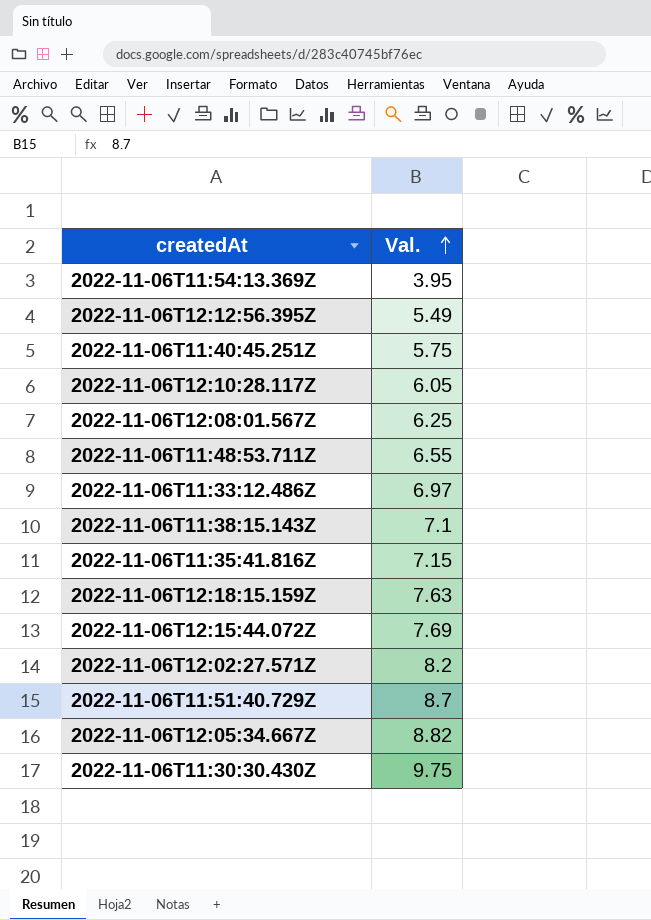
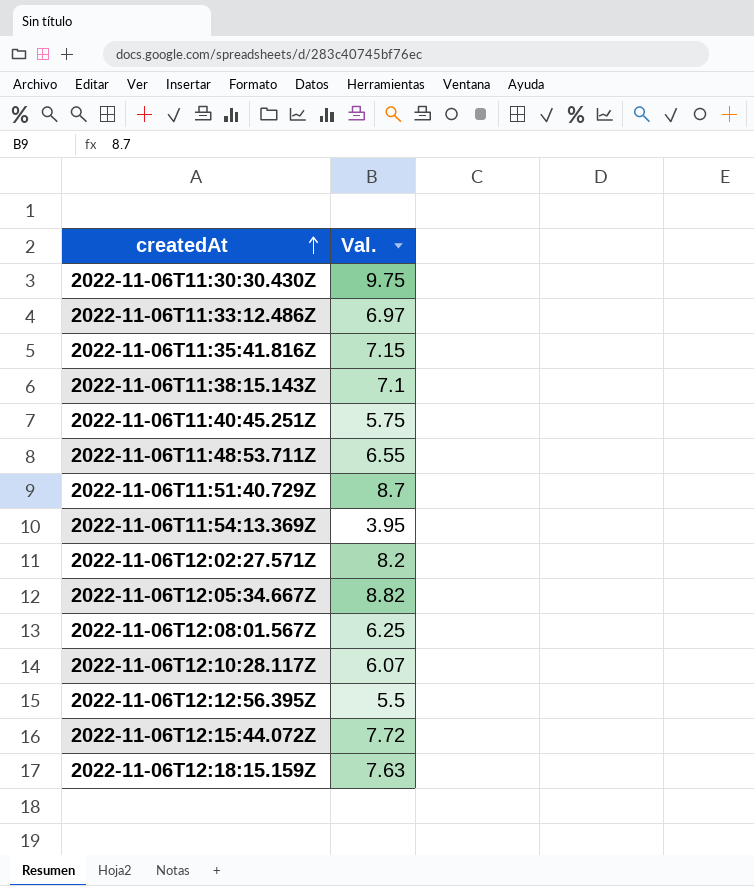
row order: Val. ascending -> createdAt ascending
2022-11-06T12:10:28.117Z | Val.: 6.05 -> 6.07
2022-11-06T12:12:56.395Z | Val.: 5.49 -> 5.5
2022-11-06T12:15:44.072Z | Val.: 7.69 -> 7.72

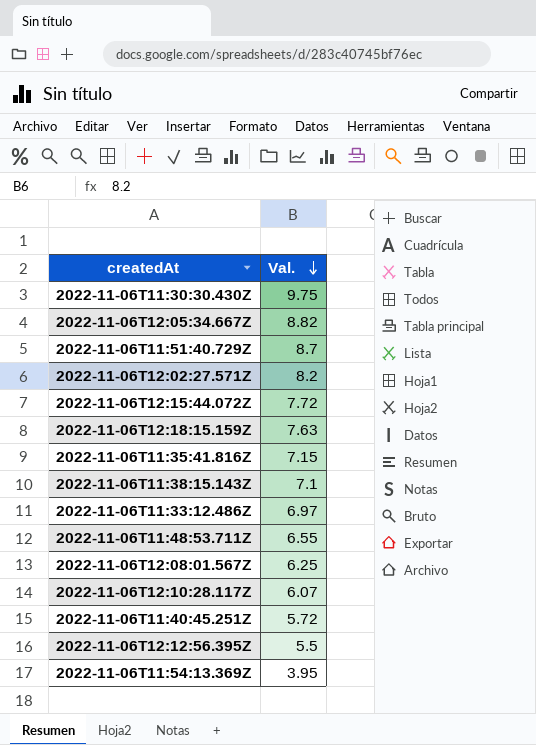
row order: createdAt ascending -> Val. descending
2022-11-06T11:40:45.251Z | Val.: 5.75 -> 5.72

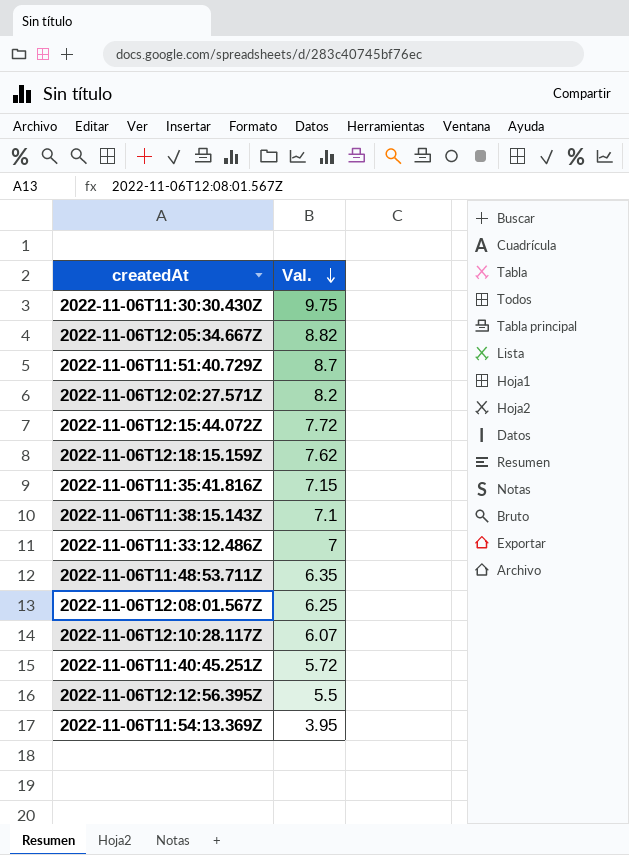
2022-11-06T12:18:15.159Z | Val.: 7.63 -> 7.62
2022-11-06T11:33:12.486Z | Val.: 6.97 -> 7
2022-11-06T11:48:53.711Z | Val.: 6.55 -> 6.35

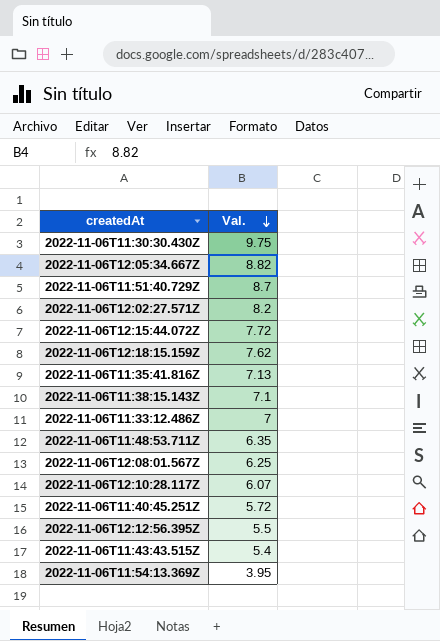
2022-11-06T11:35:41.816Z | Val.: 7.15 -> 7.13
row 2022-11-06T11:43:43.515Z: none -> 5.4

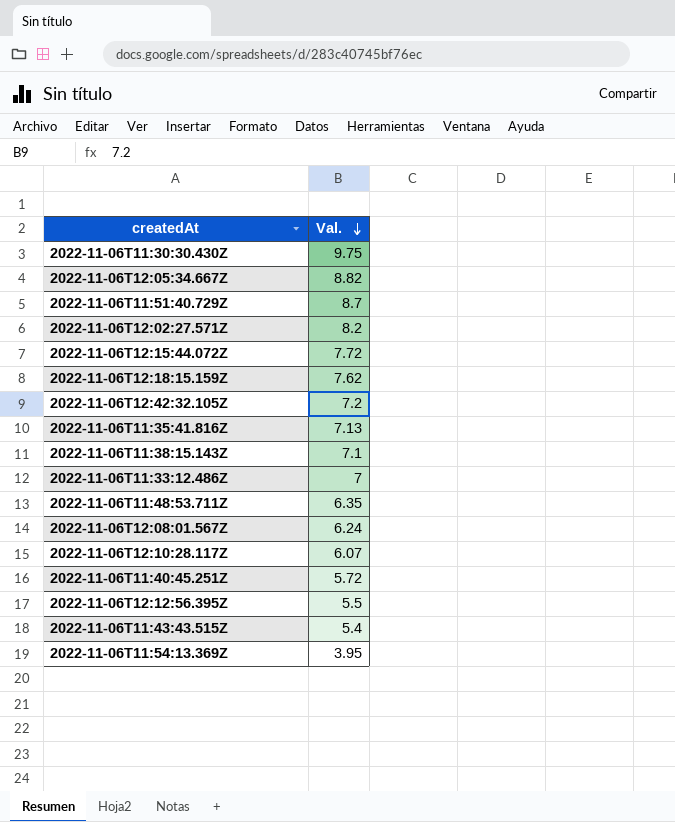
row 2022-11-06T12:42:32.105Z: none -> 7.2
2022-11-06T12:08:01.567Z | Val.: 6.25 -> 6.24

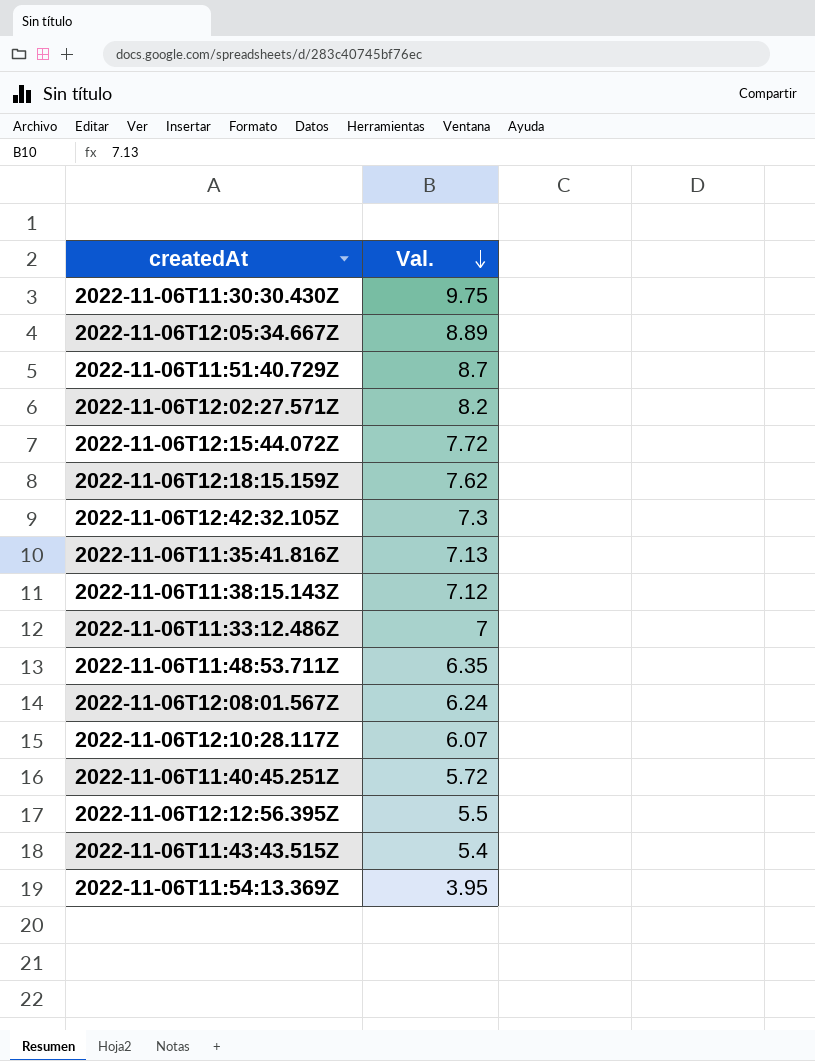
2022-11-06T12:05:34.667Z | Val.: 8.82 -> 8.89
2022-11-06T12:42:32.105Z | Val.: 7.2 -> 7.3
2022-11-06T11:38:15.143Z | Val.: 7.1 -> 7.12

